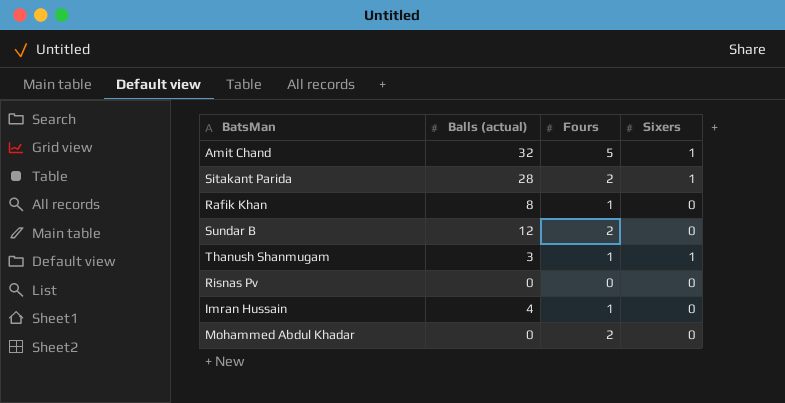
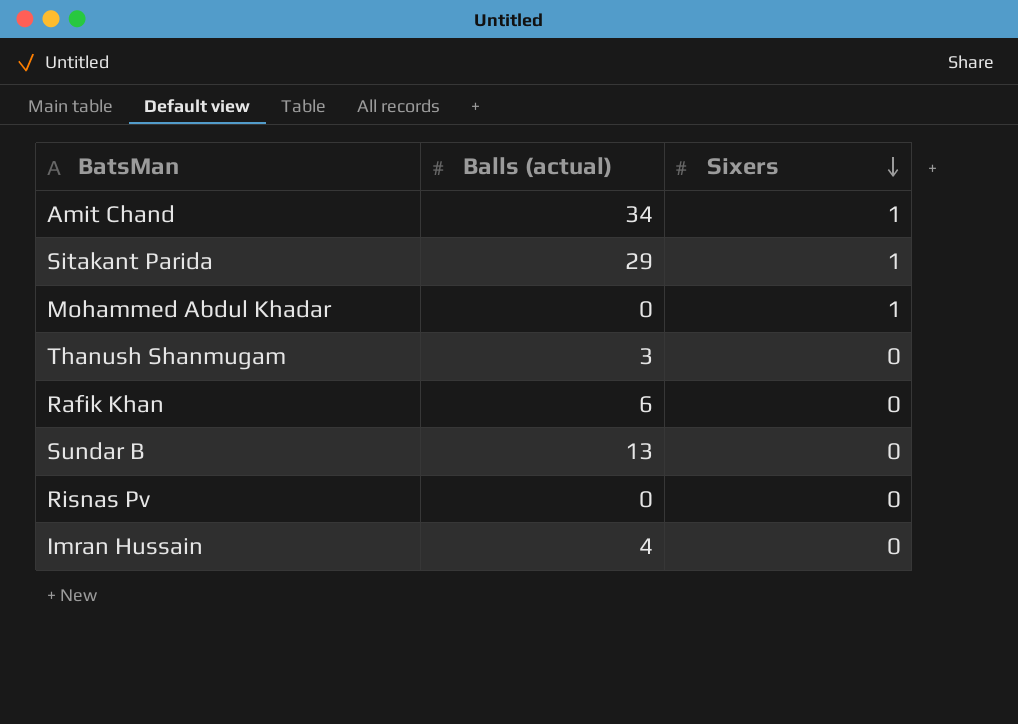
row order: none -> Sixers descending
column Fours | position: 3 -> none
Amit Chand | Balls (actual): 32 -> 34
Sitakant Parida | Balls (actual): 28 -> 29
Mohammed Abdul Khadar | Sixers: 0 -> 1
Thanush Shanmugam | Sixers: 1 -> 0
Rafik Khan | Balls (actual): 8 -> 6
Sundar B | Balls (actual): 12 -> 13

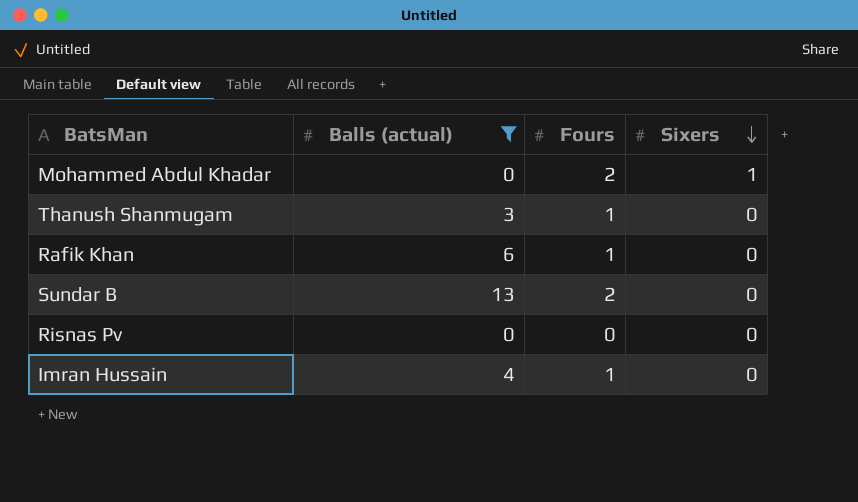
filter: none -> Balls (actual) <= 13
column Fours | position: none -> 3

